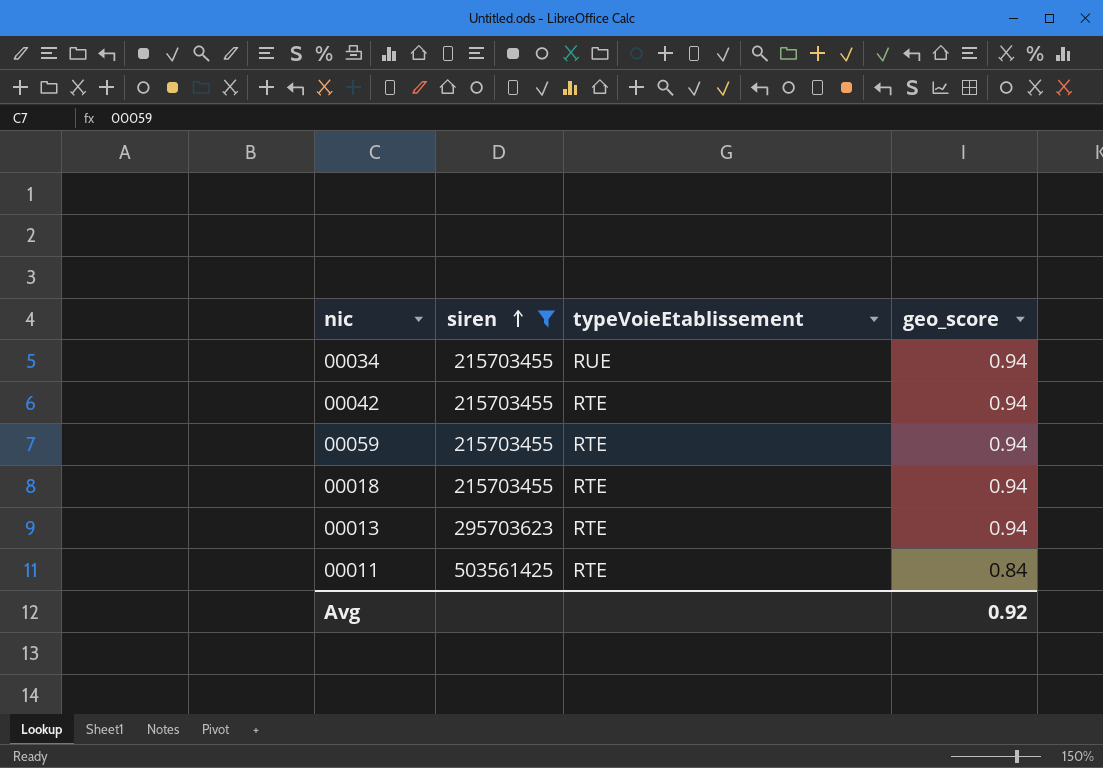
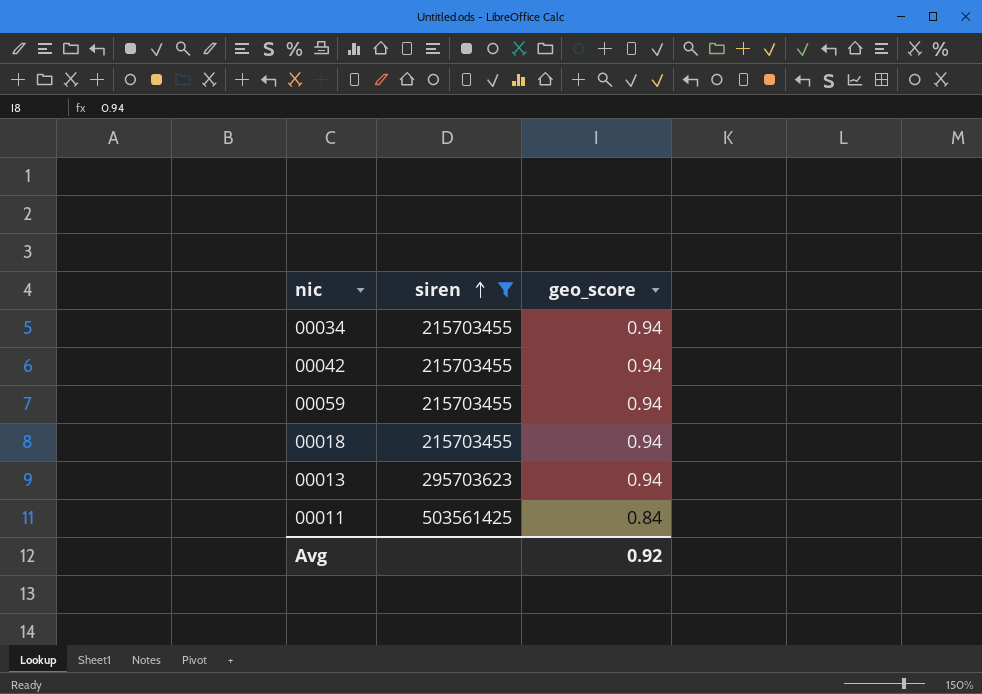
column typeVoieEtablissement | position: 3 -> none

